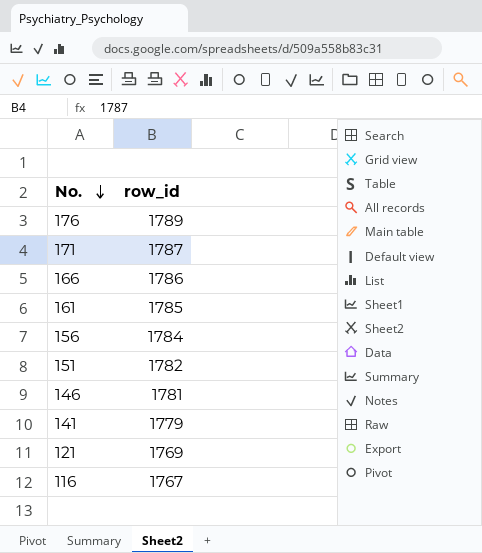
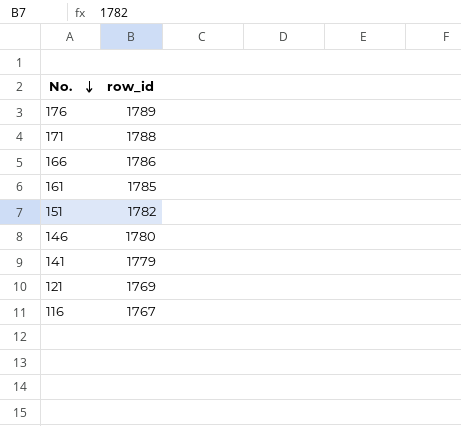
row 156: 1784 -> none
171 | row_id: 1787 -> 1788
146 | row_id: 1781 -> 1780

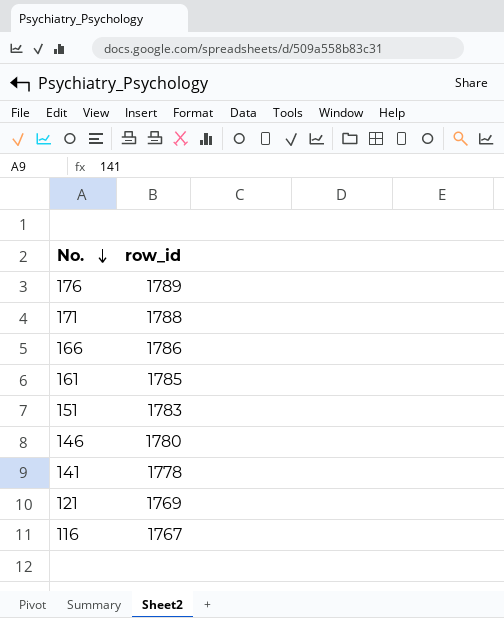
151 | row_id: 1782 -> 1783
141 | row_id: 1779 -> 1778

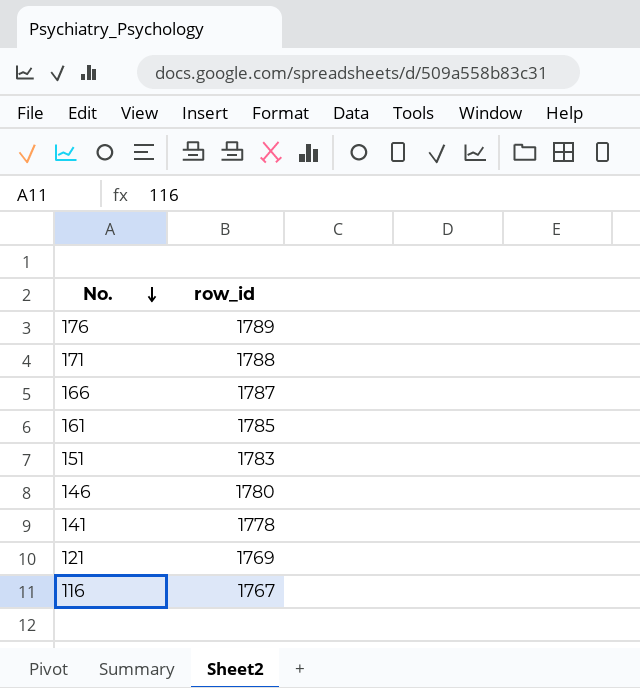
166 | row_id: 1786 -> 1787

